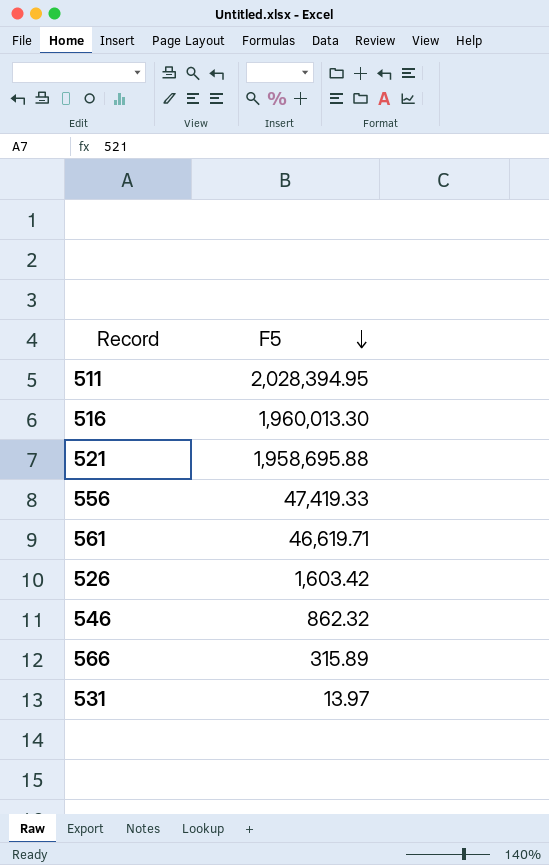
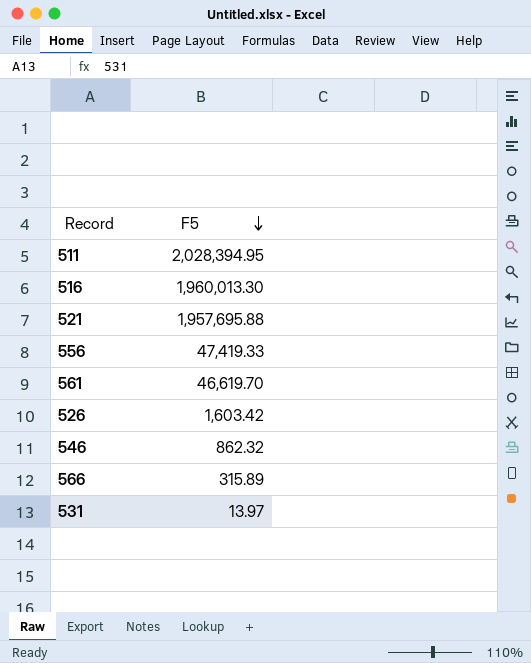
521 | F5: 1,958,695.88 -> 1,957,695.88
561 | F5: 46,619.71 -> 46,619.70

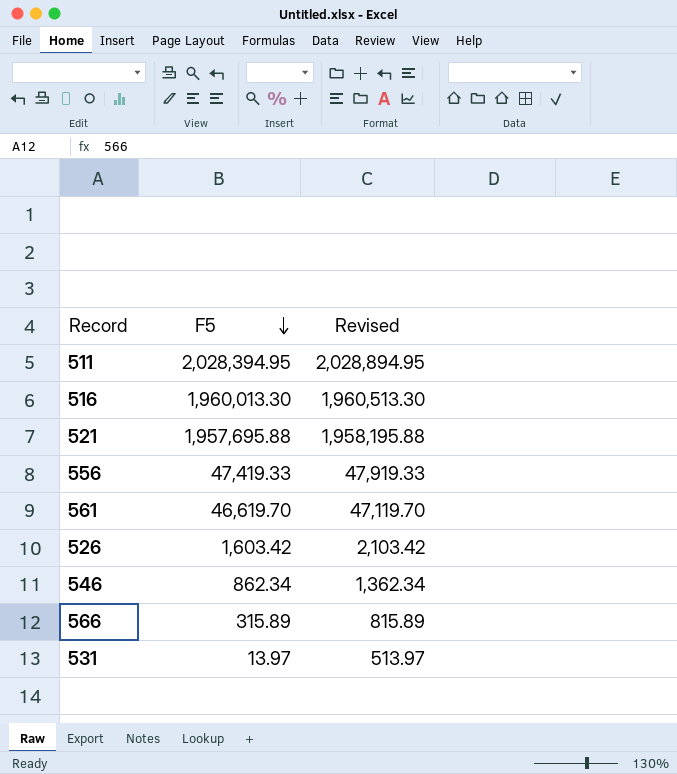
column Revised | formula: none -> [F5] + 500
546 | F5: 862.32 -> 862.34

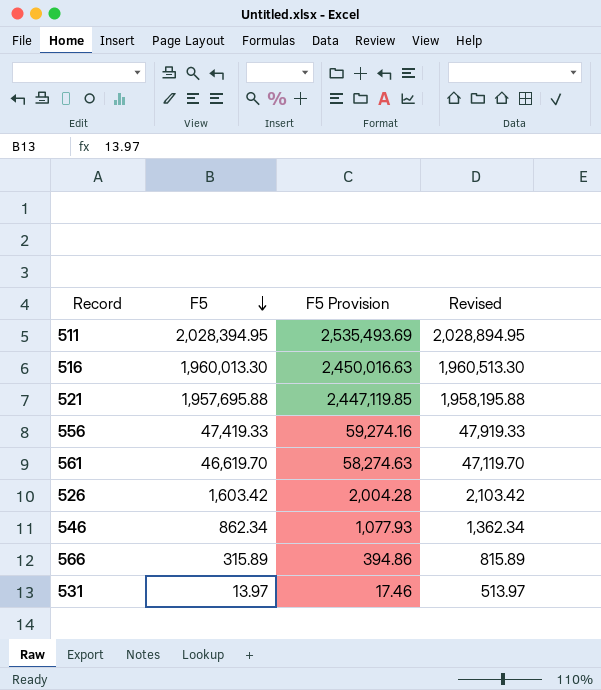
column F5 Provision | formula: none -> [F5] * 1.25

